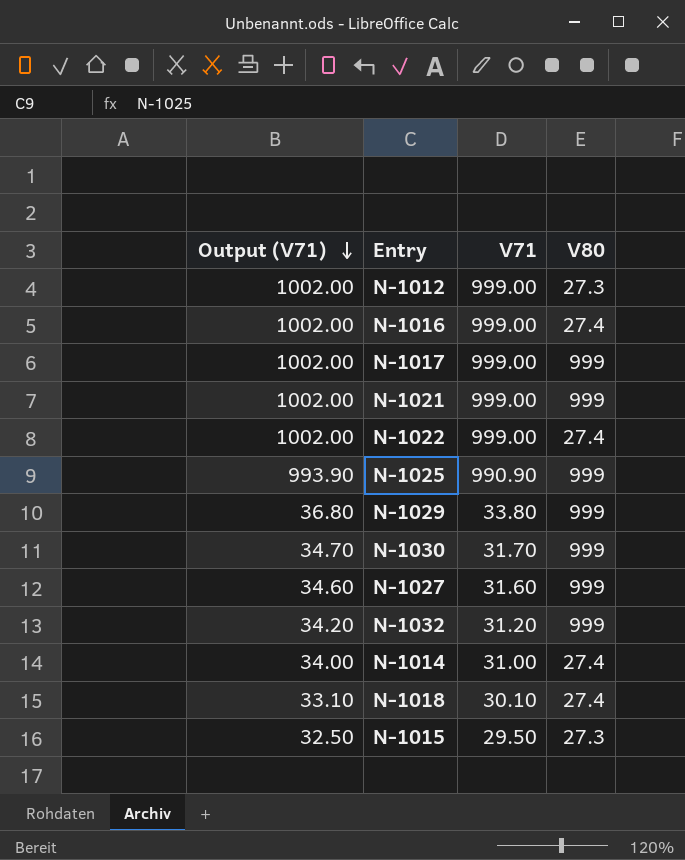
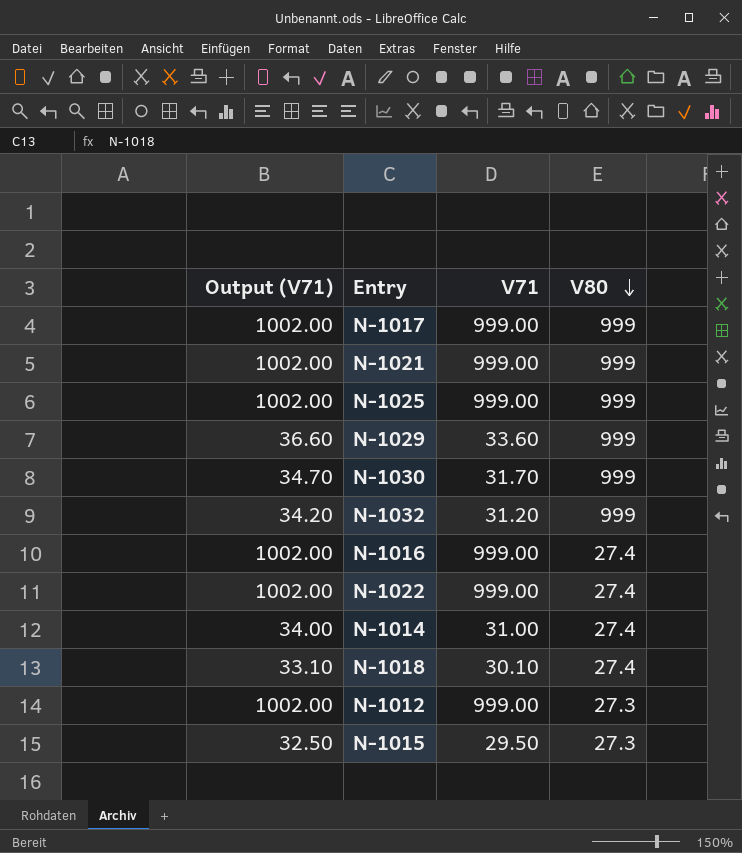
row order: Output (V71) descending -> V80 descending
row N-1027: 34.60 | 31.60 | 999 -> none
N-1025 | Output (V71): 993.90 -> 1002.00
N-1025 | V71: 990.90 -> 999.00
N-1029 | Output (V71): 36.80 -> 36.60
N-1029 | V71: 33.80 -> 33.60

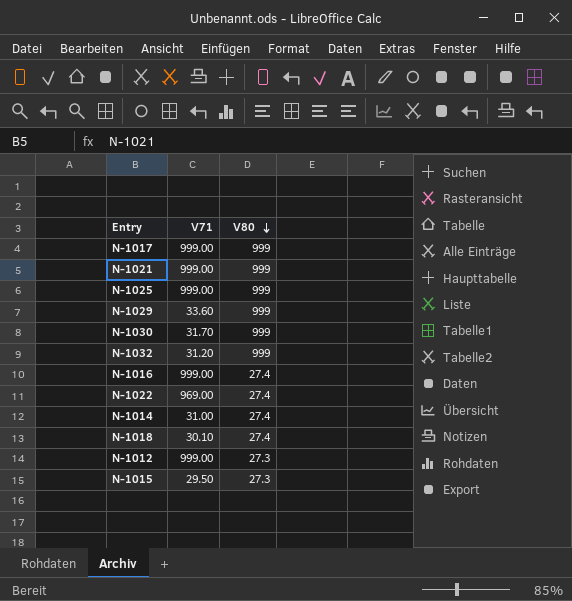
column Output (V71) | formula: [V71] + 3 -> none
N-1022 | V71: 999.00 -> 969.00

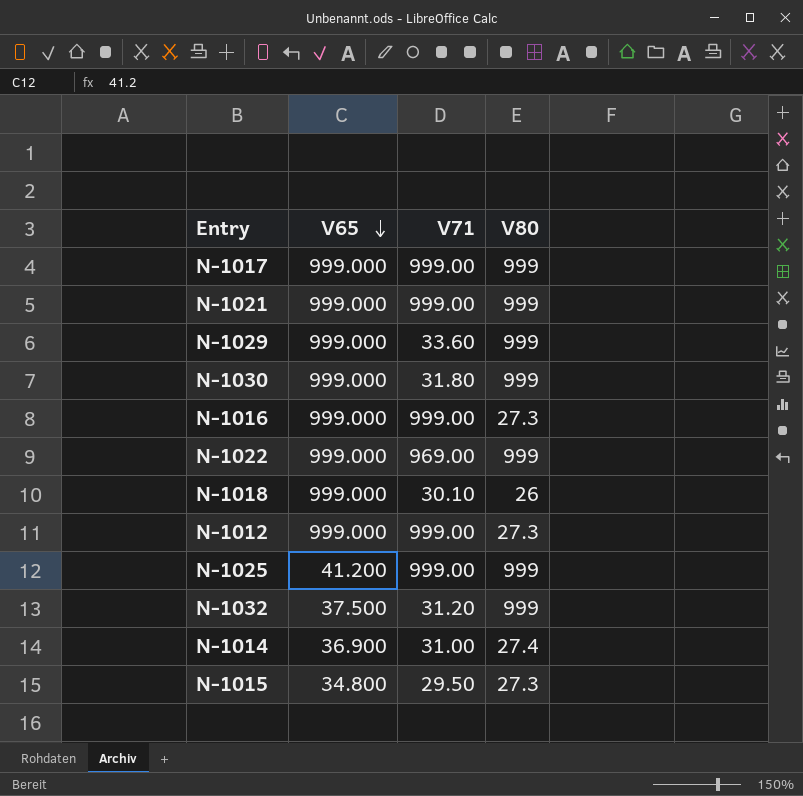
row order: V80 descending -> V65 descending
column V65 | position: none -> 2
N-1030 | V71: 31.70 -> 31.80
N-1016 | V80: 27.4 -> 27.3
N-1022 | V80: 27.4 -> 999
N-1018 | V80: 27.4 -> 26

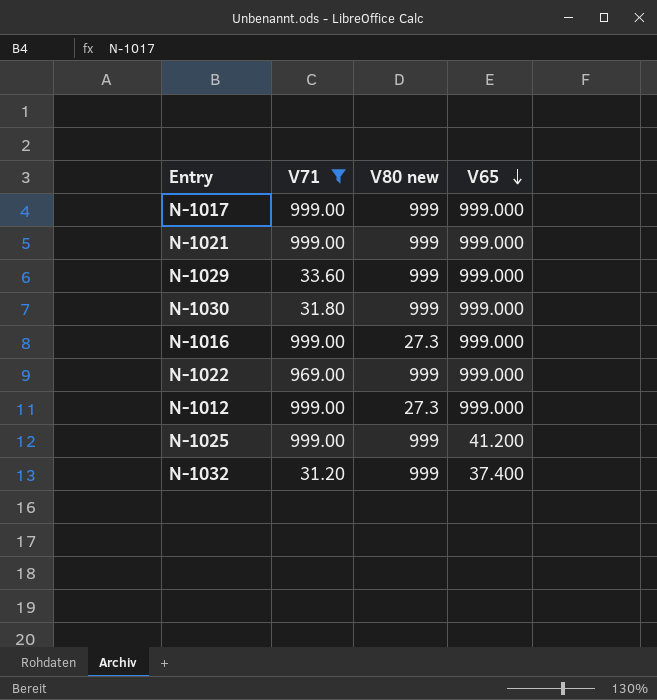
filter: none -> V71 >= 31.20
column name: V80 -> V80 new
column V65 | position: 2 -> 4
N-1032 | V65: 37.500 -> 37.400

